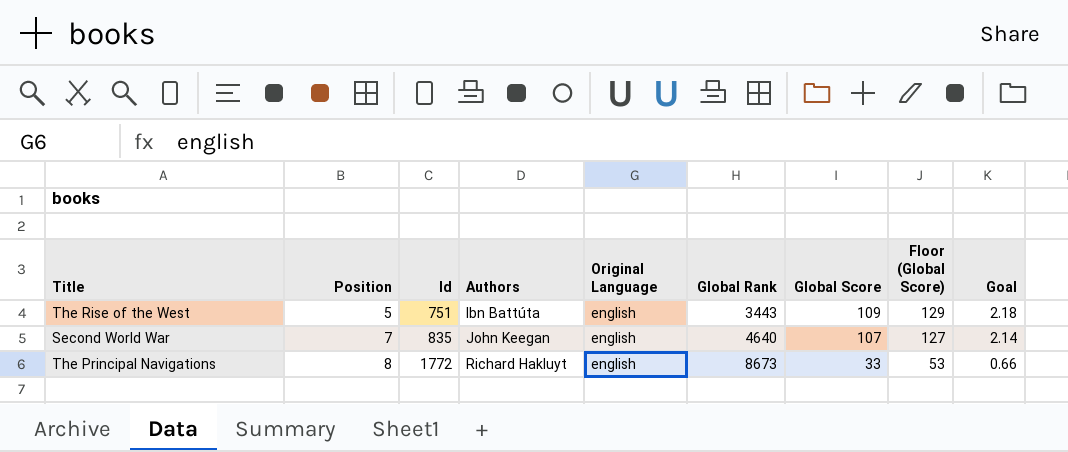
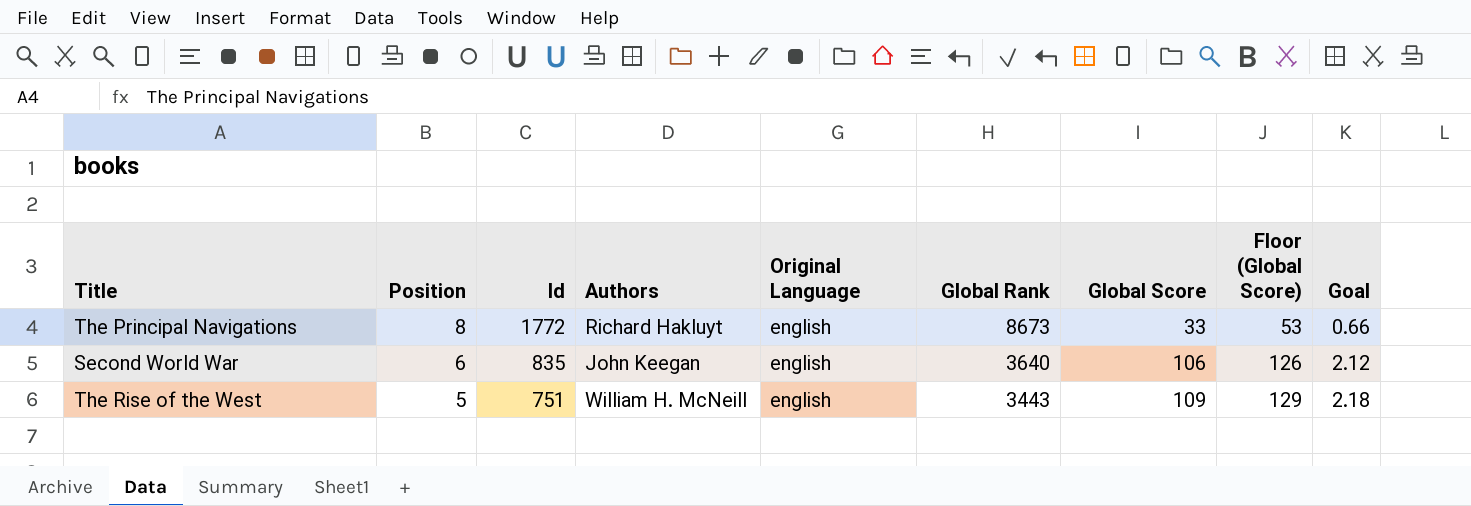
row order: Position ascending -> Position descending
Second World War | Position: 7 -> 6
Second World War | Global Rank: 4640 -> 3640
Second World War | Global Score: 107 -> 106
Second World War | Floor (Global Score): 127 -> 126
Second World War | Goal: 2.14 -> 2.12
The Rise of the West | Authors: Ibn Battúta -> William H. McNeill

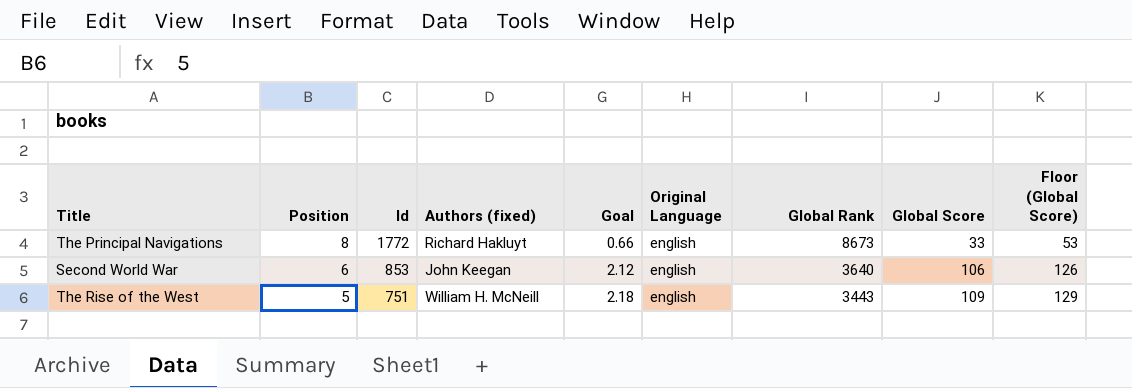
column name: Authors -> Authors (fixed)
column Goal | position: 9 -> 5
Second World War | Id: 835 -> 853

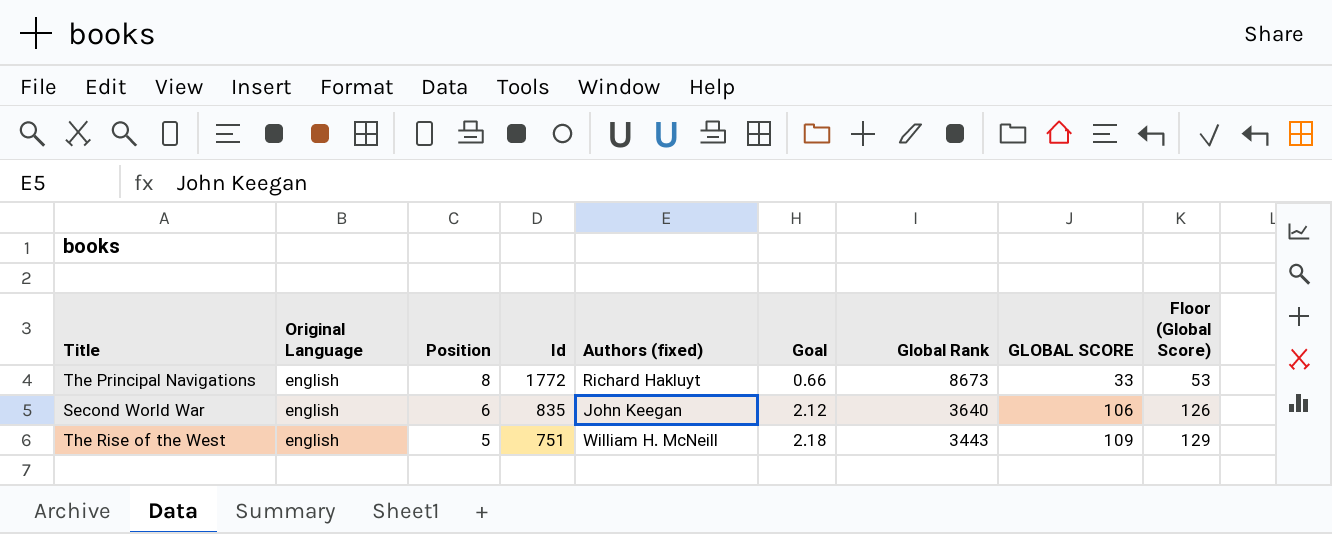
column Original Language | position: 6 -> 2
column name: Global Score -> GLOBAL SCORE
Second World War | Id: 853 -> 835

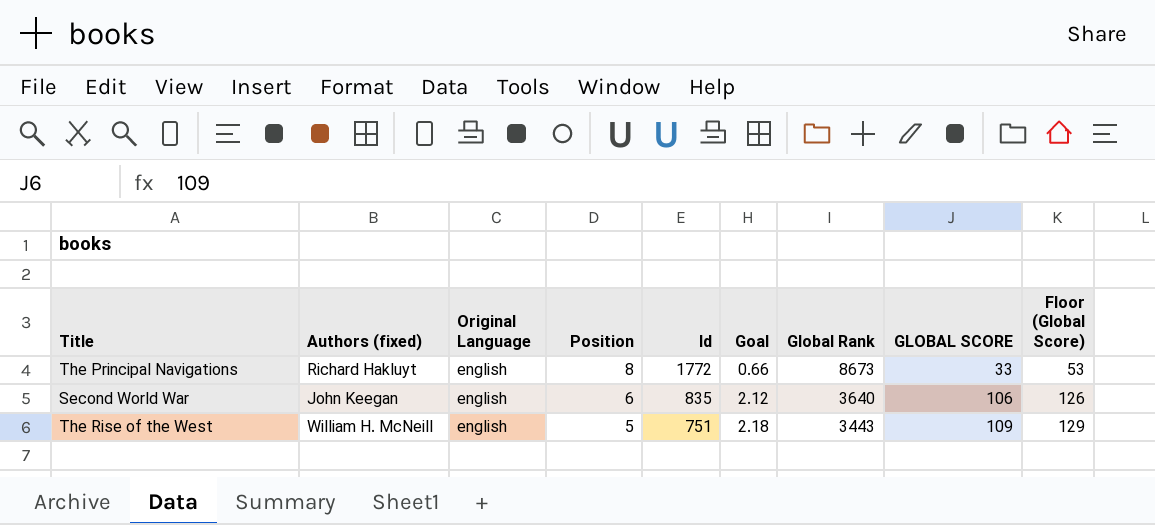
column Authors (fixed) | position: 5 -> 2

